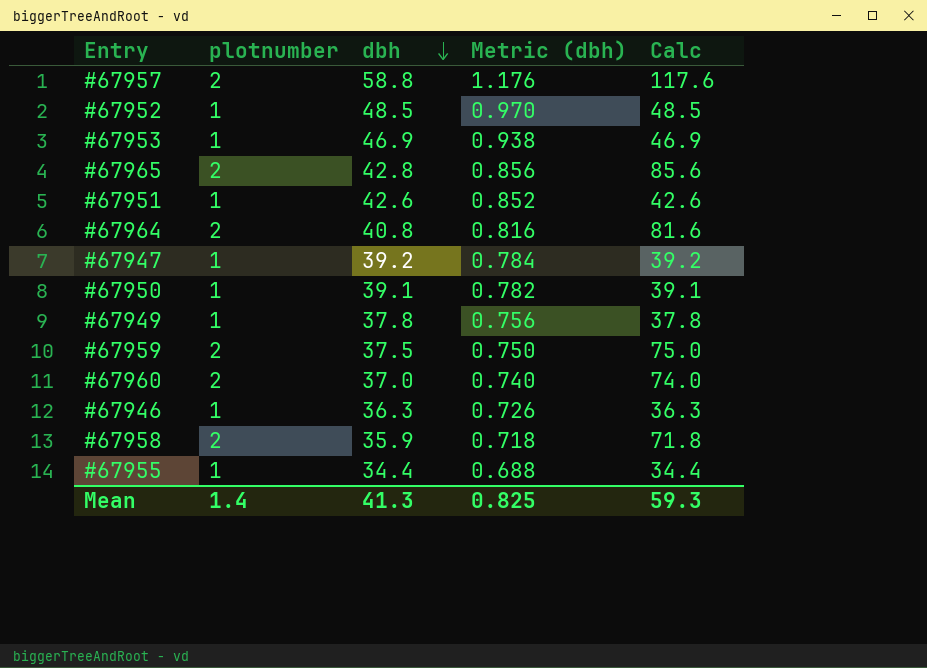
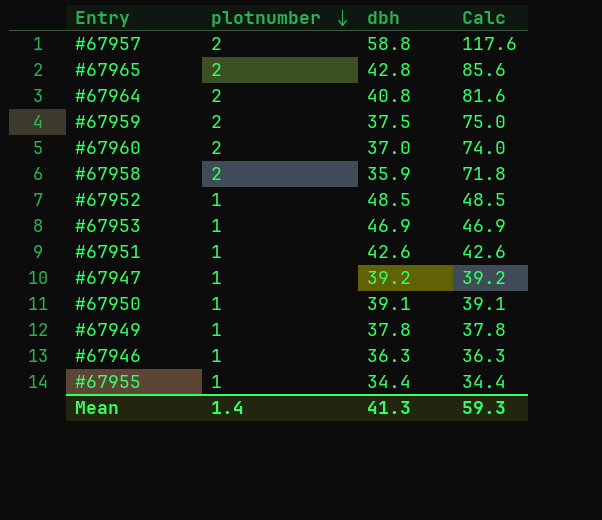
row order: dbh descending -> plotnumber descending
column Metric (dbh) | formula: [dbh] * 0.02 -> none

